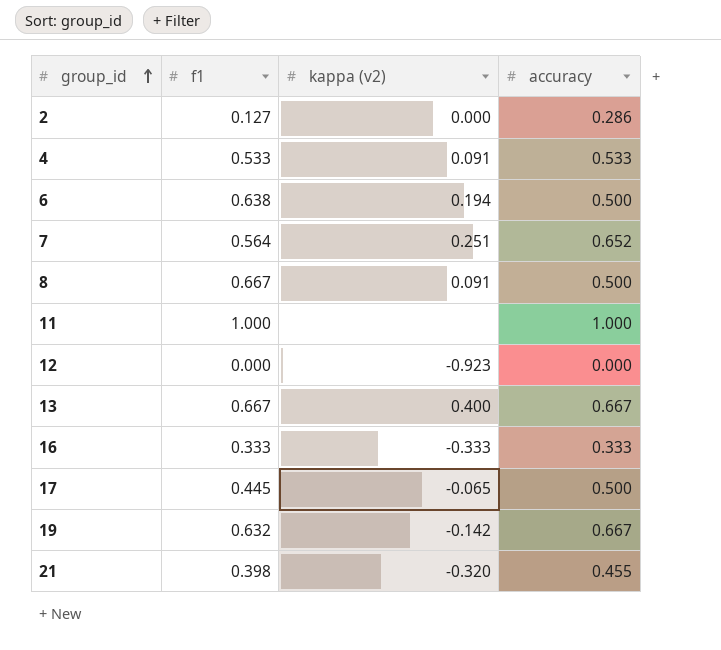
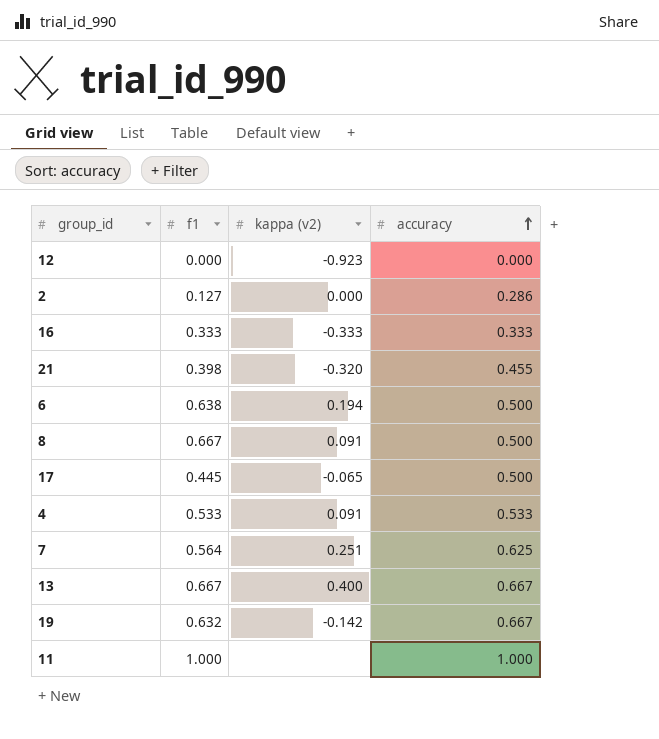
row order: group_id ascending -> accuracy ascending
7 | accuracy: 0.652 -> 0.625

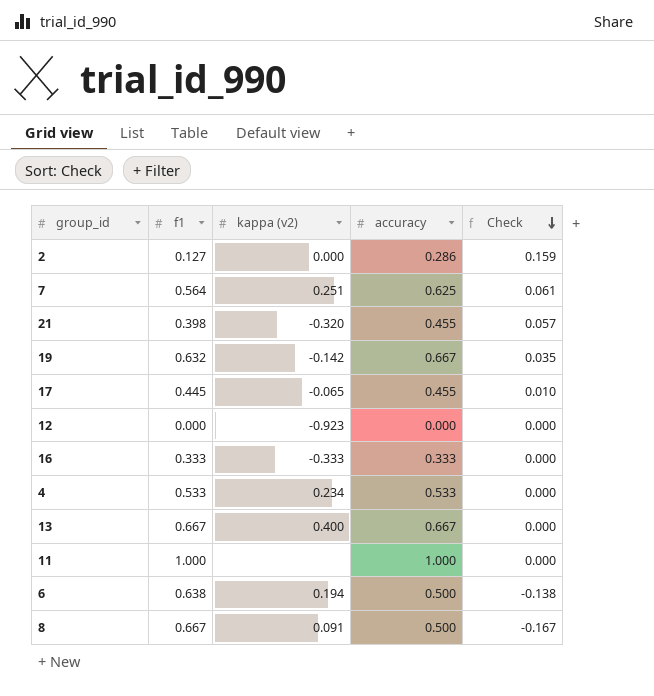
row order: accuracy ascending -> Check descending
column Check | formula: none -> [accuracy] - [f1]
17 | accuracy: 0.500 -> 0.455
4 | kappa (v2): 0.091 -> 0.234

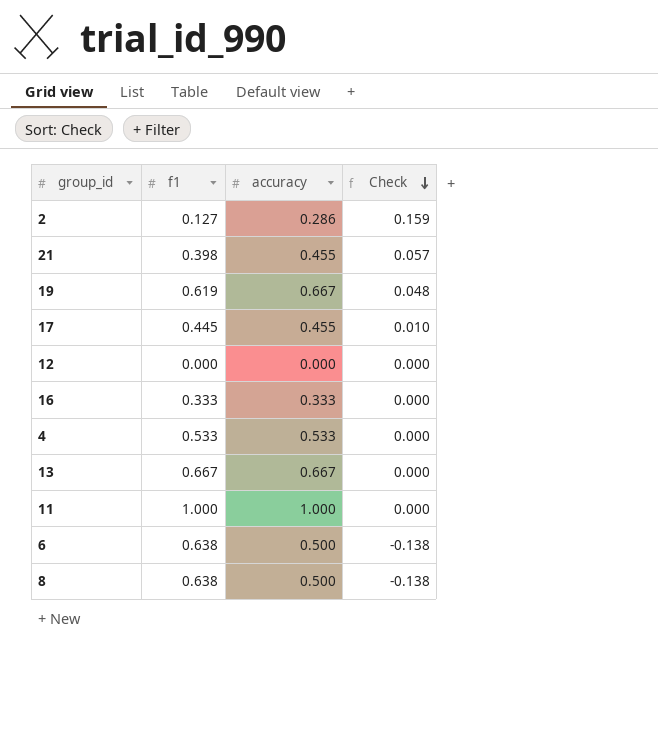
column kappa (v2) | position: 3 -> none
row 7: 0.564 | 0.251 | 0.625 | 0.061 -> none
19 | f1: 0.632 -> 0.619
19 | Check: 0.035 -> 0.048
8 | f1: 0.667 -> 0.638
8 | Check: -0.167 -> -0.138

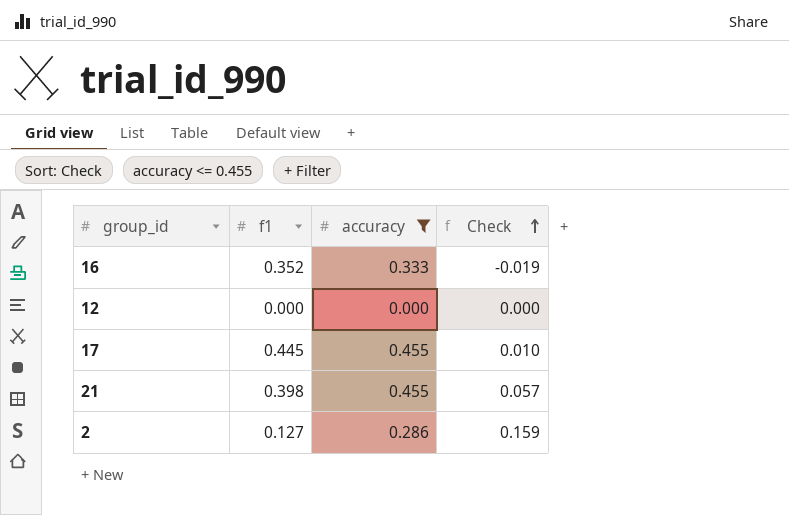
filter: none -> accuracy <= 0.455
row order: Check descending -> Check ascending
16 | f1: 0.333 -> 0.352
16 | Check: 0.000 -> -0.019

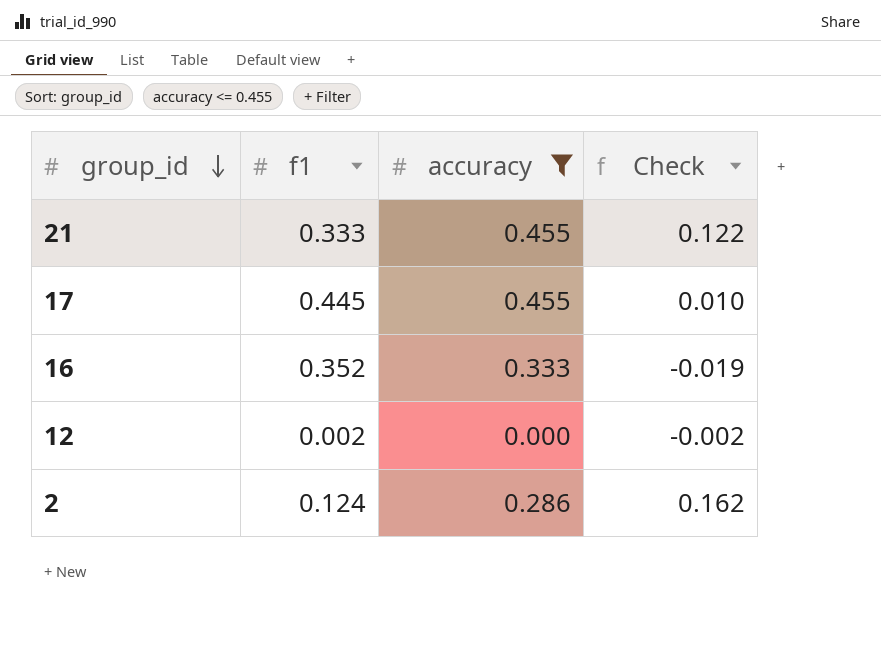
row order: Check ascending -> group_id descending
21 | f1: 0.398 -> 0.333
21 | Check: 0.057 -> 0.122
12 | f1: 0.000 -> 0.002
12 | Check: 0.000 -> -0.002
2 | f1: 0.127 -> 0.124
2 | Check: 0.159 -> 0.162

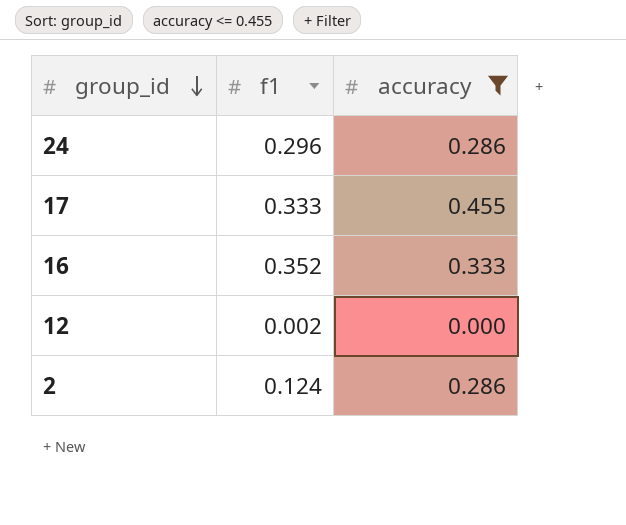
column Check | formula: [accuracy] - [f1] -> none
row 21: 0.333 | 0.455 | 0.122 -> none
row 24: none -> 0.296 | 0.286
17 | f1: 0.445 -> 0.333

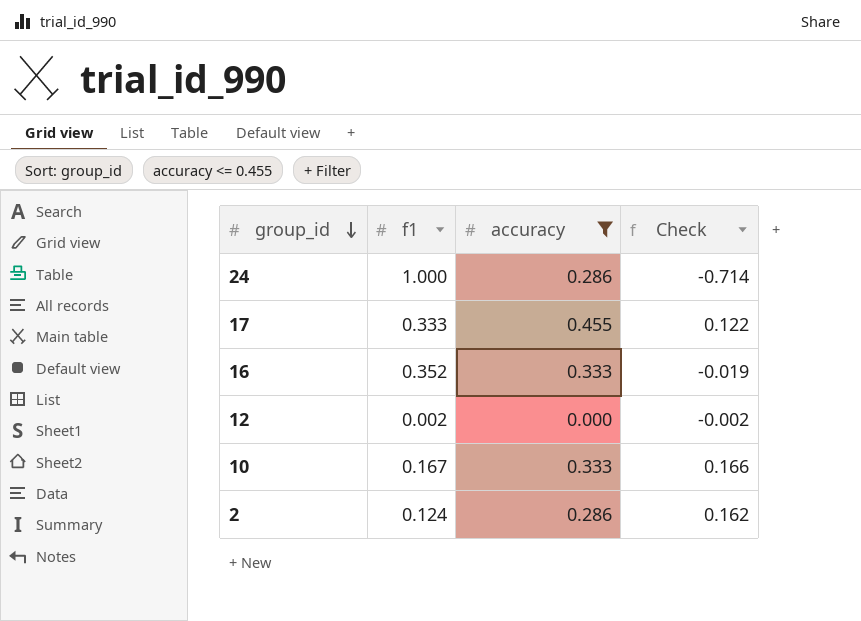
column Check | formula: none -> [accuracy] - [f1]
24 | f1: 0.296 -> 1.000
row 10: none -> 0.167 | 0.333 | 0.166

